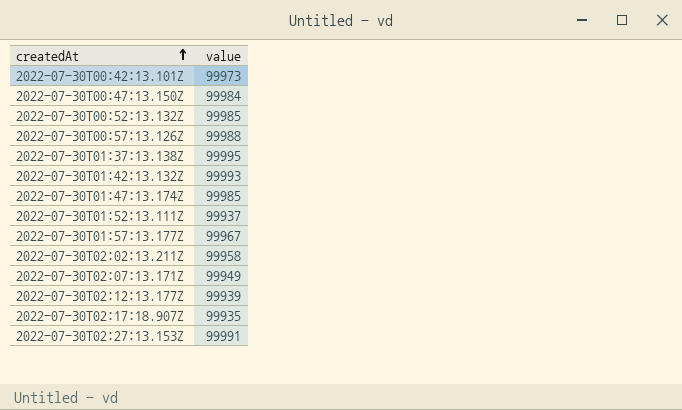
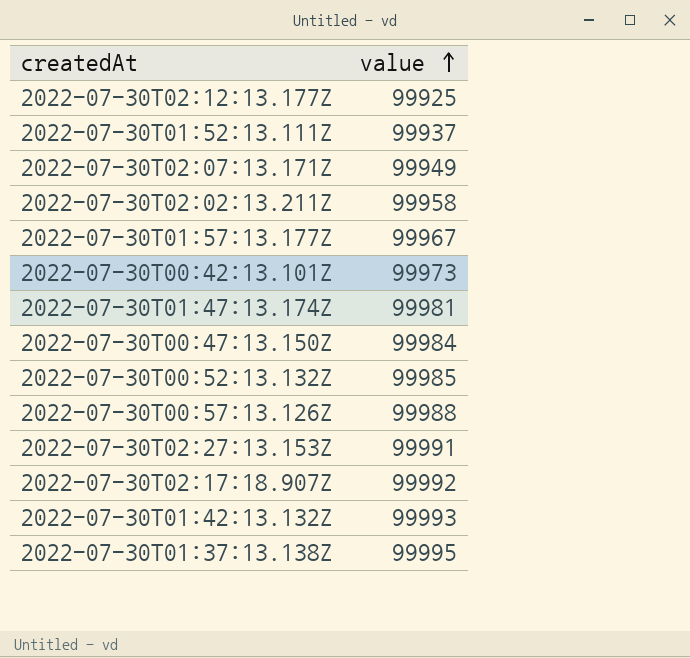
row order: createdAt ascending -> value ascending
2022-07-30T02:12:13.177Z | value: 99939 -> 99925
2022-07-30T01:47:13.174Z | value: 99985 -> 99981
2022-07-30T02:17:18.907Z | value: 99935 -> 99992

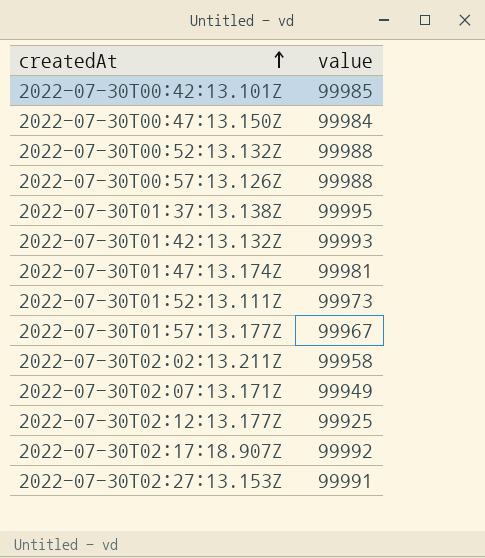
row order: value ascending -> createdAt ascending
2022-07-30T00:42:13.101Z | value: 99973 -> 99985
2022-07-30T00:52:13.132Z | value: 99985 -> 99988
2022-07-30T01:52:13.111Z | value: 99937 -> 99973

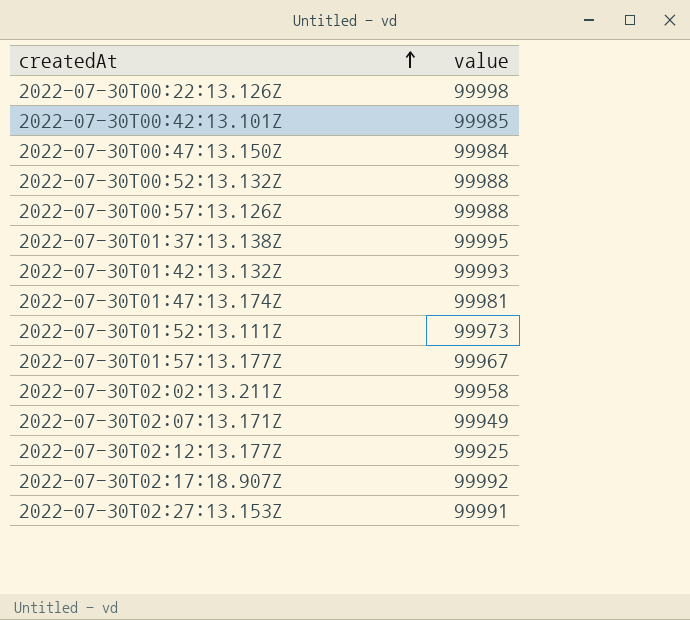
row 2022-07-30T00:22:13.126Z: none -> 99998

